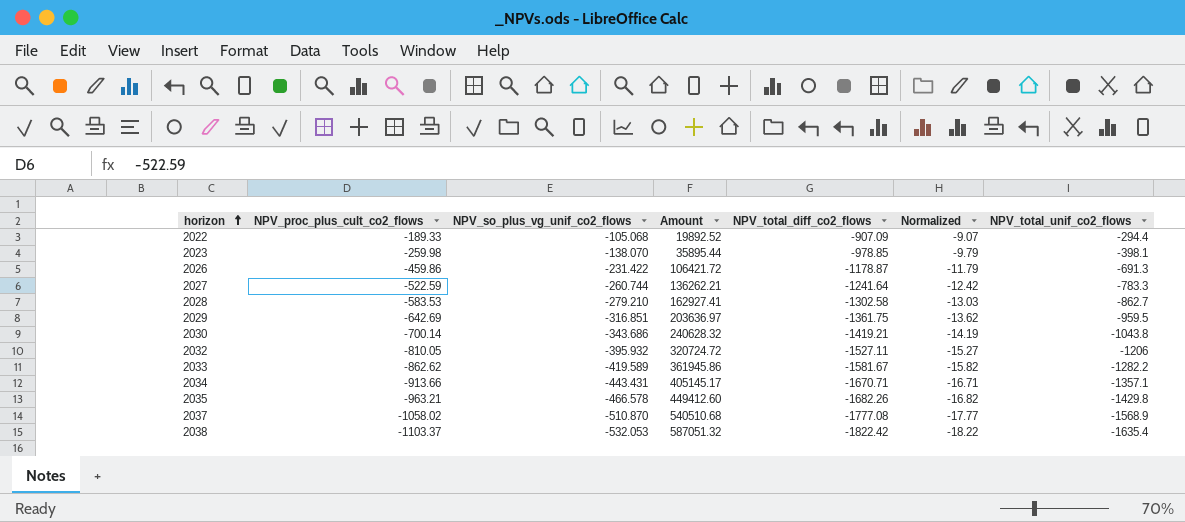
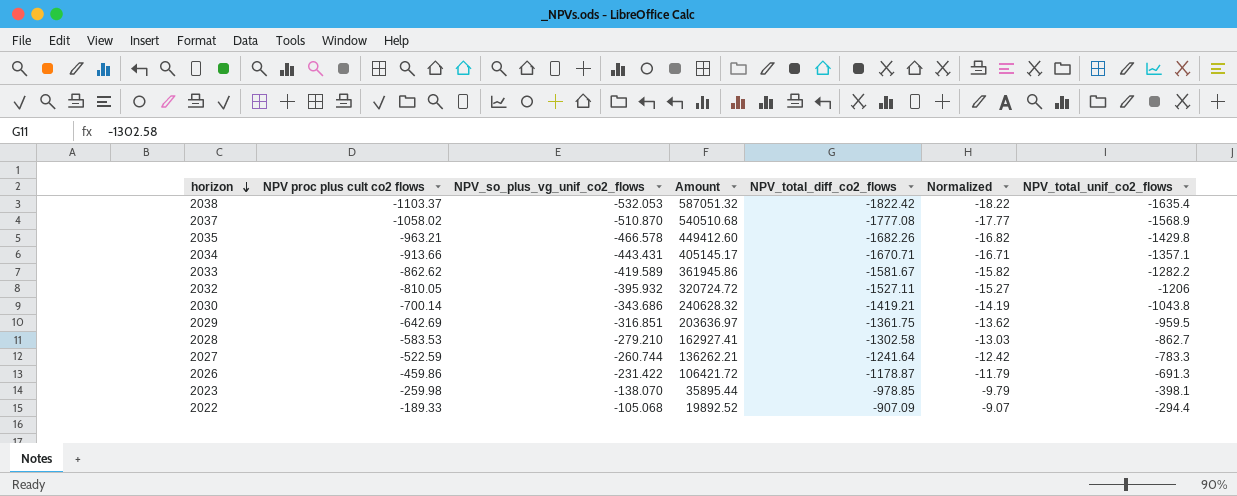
row order: horizon ascending -> horizon descending
column name: NPV_proc_plus_cult_co2_flows -> NPV proc plus cult co2 flows

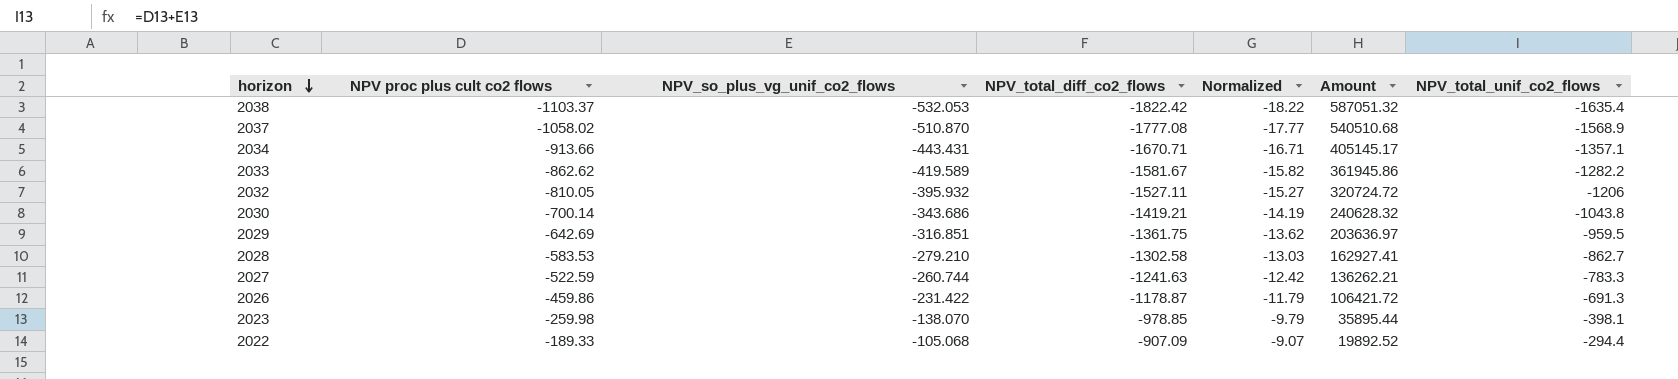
column Amount | position: 4 -> 6
row 2035: -963.21 | -466.578 | 449412.60 | -1682.26 | -16.82 | -1429.8 -> none
2027 | NPV_total_diff_co2_flows: -1241.64 -> -1241.63

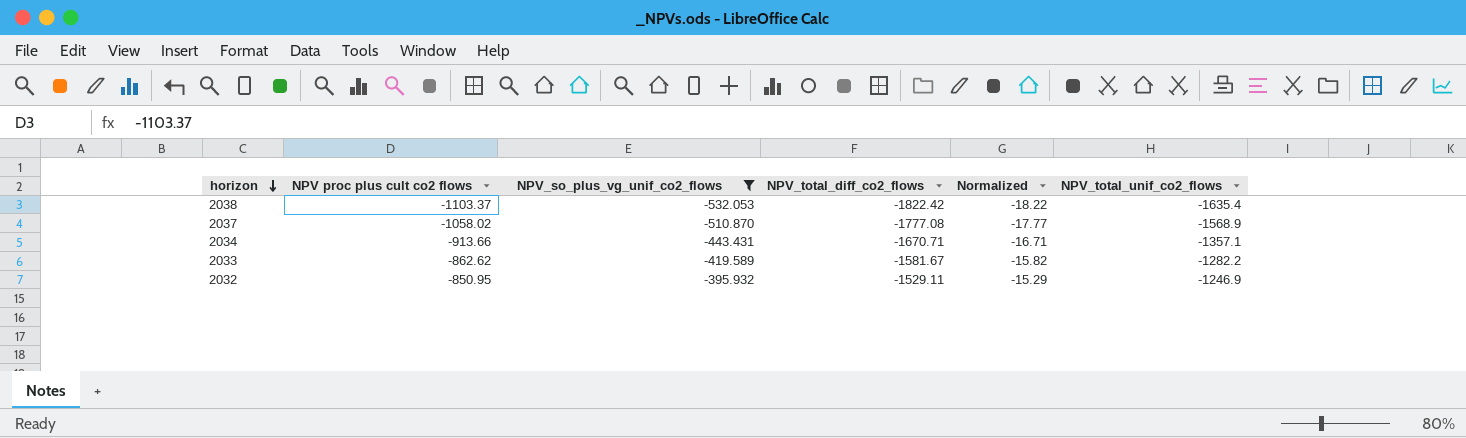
filter: none -> NPV_so_plus_vg_unif_co2_flows <= -395.932
column Amount | formula: [NPV proc plus cult co2 flows] * [NPV_so_plus_vg_unif_co2_flows] -> none
2032 | NPV proc plus cult co2 flows: -810.05 -> -850.95
2032 | NPV_total_diff_co2_flows: -1527.11 -> -1529.11
2032 | Normalized: -15.27 -> -15.29
2032 | NPV_total_unif_co2_flows: -1206 -> -1246.9

